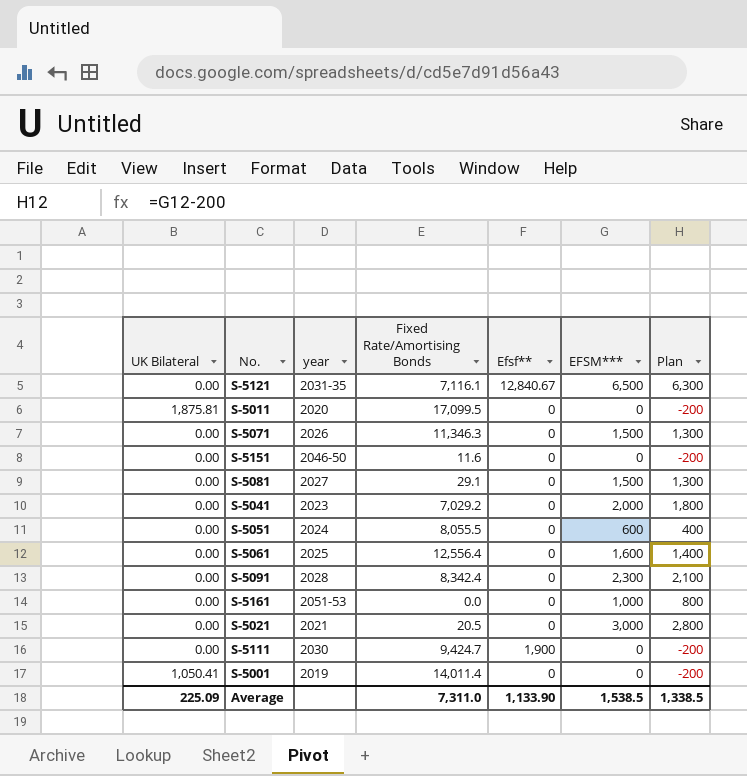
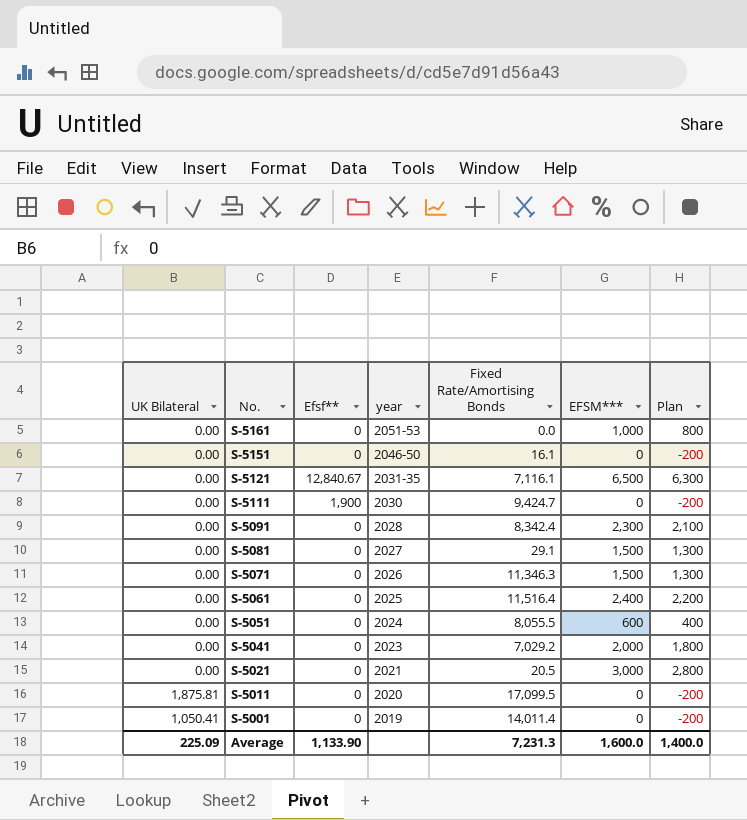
row order: none -> No. descending
column Efsf** | position: 5 -> 3
S-5151 | Fixed Rate/Amortising Bonds: 11.6 -> 16.1
S-5061 | Fixed Rate/Amortising Bonds: 12,556.4 -> 11,516.4
S-5061 | EFSM***: 1,600 -> 2,400
S-5061 | Plan: 1,400 -> 2,200
Average | Fixed Rate/Amortising Bonds: 7,311.0 -> 7,231.3
Average | EFSM***: 1,538.5 -> 1,600.0
Average | Plan: 1,338.5 -> 1,400.0

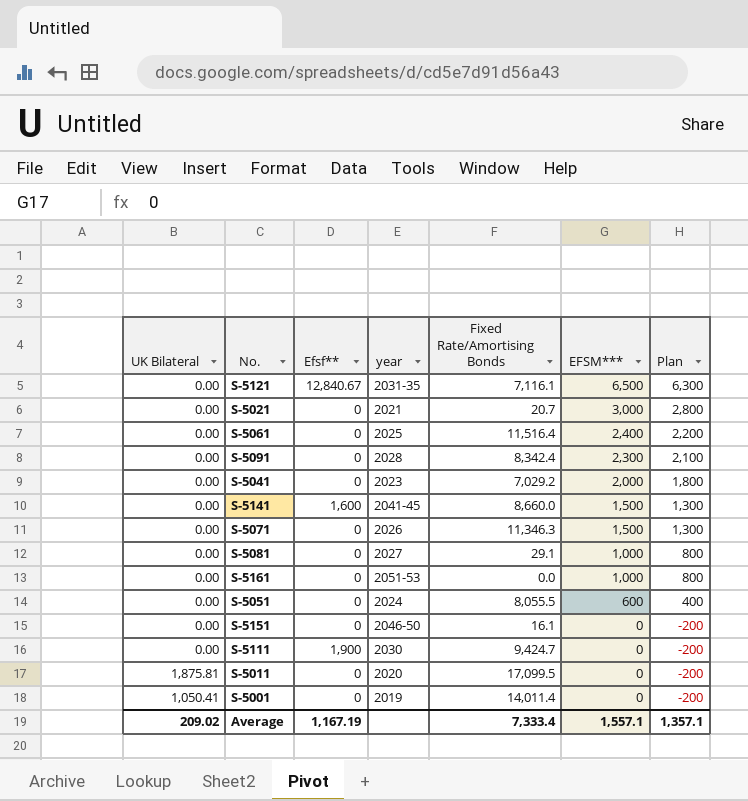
row order: No. descending -> EFSM*** descending
S-5021 | Fixed Rate/Amortising Bonds: 20.5 -> 20.7
row S-5141: none -> 0.00 | 1,600 | 2041-45 | 8,660.0 | 1,500 | 1,300
S-5081 | EFSM***: 1,500 -> 1,000
S-5081 | Plan: 1,300 -> 800
Average | UK Bilateral: 225.09 -> 209.02
Average | Efsf**: 1,133.90 -> 1,167.19
Average | Fixed Rate/Amortising Bonds: 7,231.3 -> 7,333.4
Average | EFSM***: 1,600.0 -> 1,557.1
Average | Plan: 1,400.0 -> 1,357.1

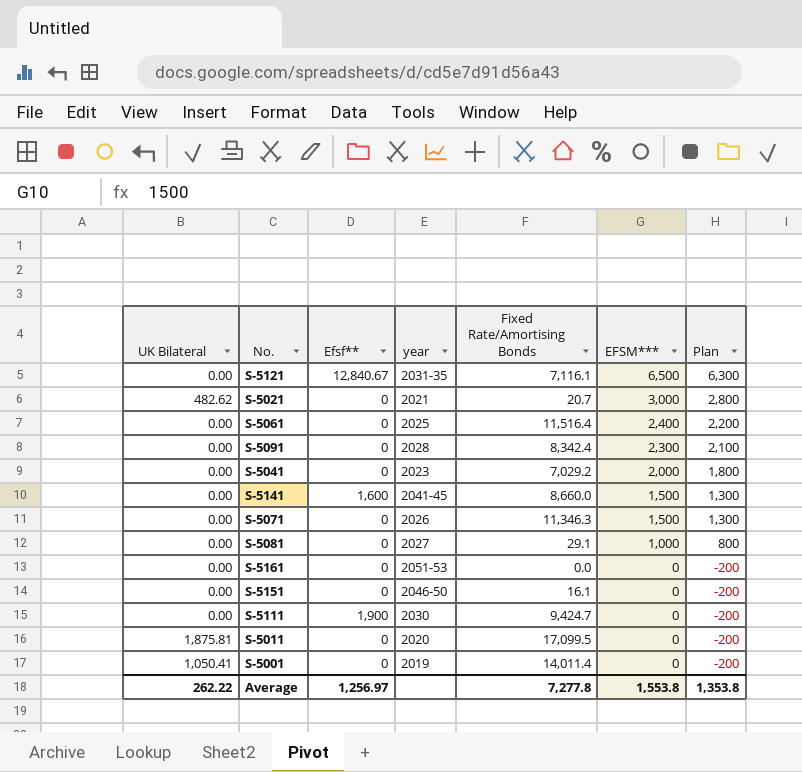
row S-5051: 0.00 | 0 | 2024 | 8,055.5 | 600 | 400 -> none
S-5021 | UK Bilateral: 0.00 -> 482.62
S-5161 | EFSM***: 1,000 -> 0
S-5161 | Plan: 800 -> -200
Average | UK Bilateral: 209.02 -> 262.22
Average | Efsf**: 1,167.19 -> 1,256.97
Average | Fixed Rate/Amortising Bonds: 7,333.4 -> 7,277.8
Average | EFSM***: 1,557.1 -> 1,553.8
Average | Plan: 1,357.1 -> 1,353.8

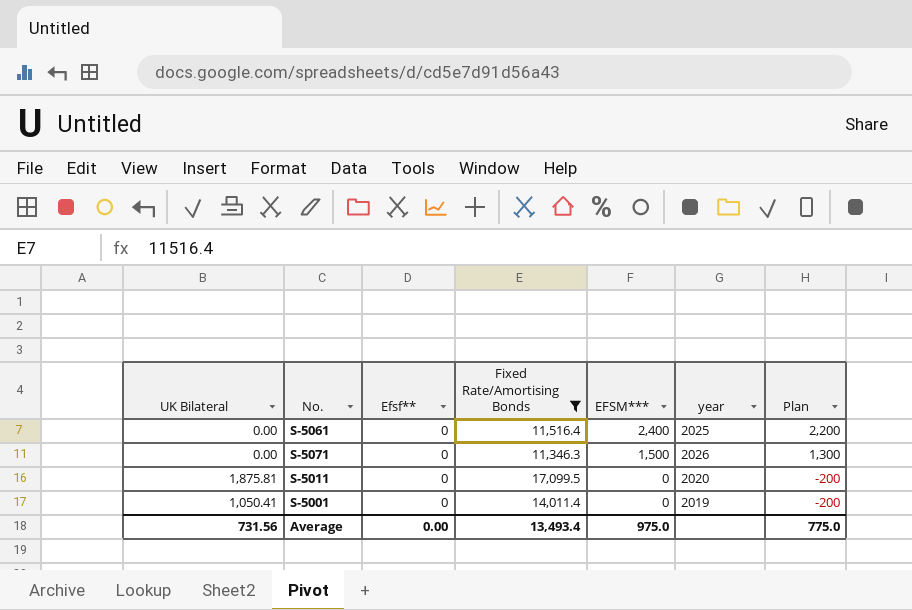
filter: none -> Fixed Rate/Amortising Bonds >= 11,346.3
column year | position: 4 -> 6
Average | UK Bilateral: 262.22 -> 731.56
Average | Efsf**: 1,256.97 -> 0.00
Average | Fixed Rate/Amortising Bonds: 7,277.8 -> 13,493.4
Average | EFSM***: 1,553.8 -> 975.0
Average | Plan: 1,353.8 -> 775.0

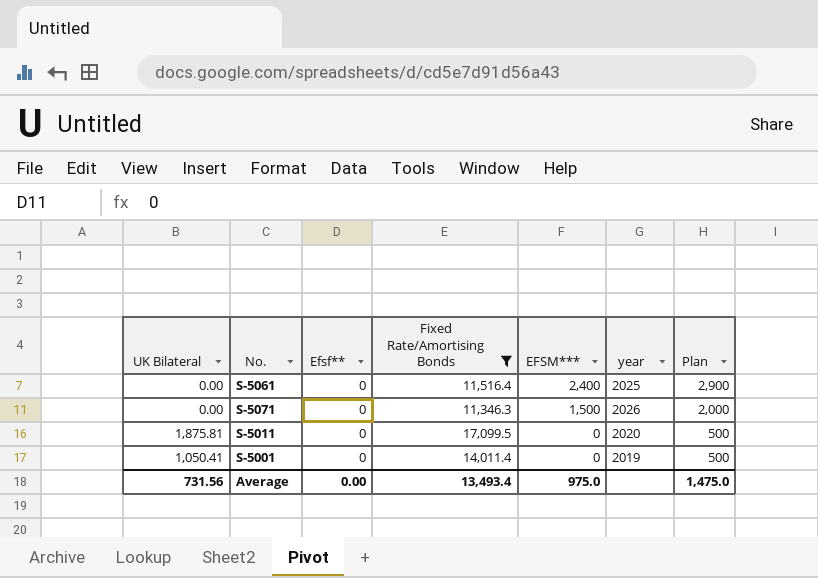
column Plan | formula: [EFSM***] - 200 -> [EFSM***] + 500
Average | Plan: 775.0 -> 1,475.0

